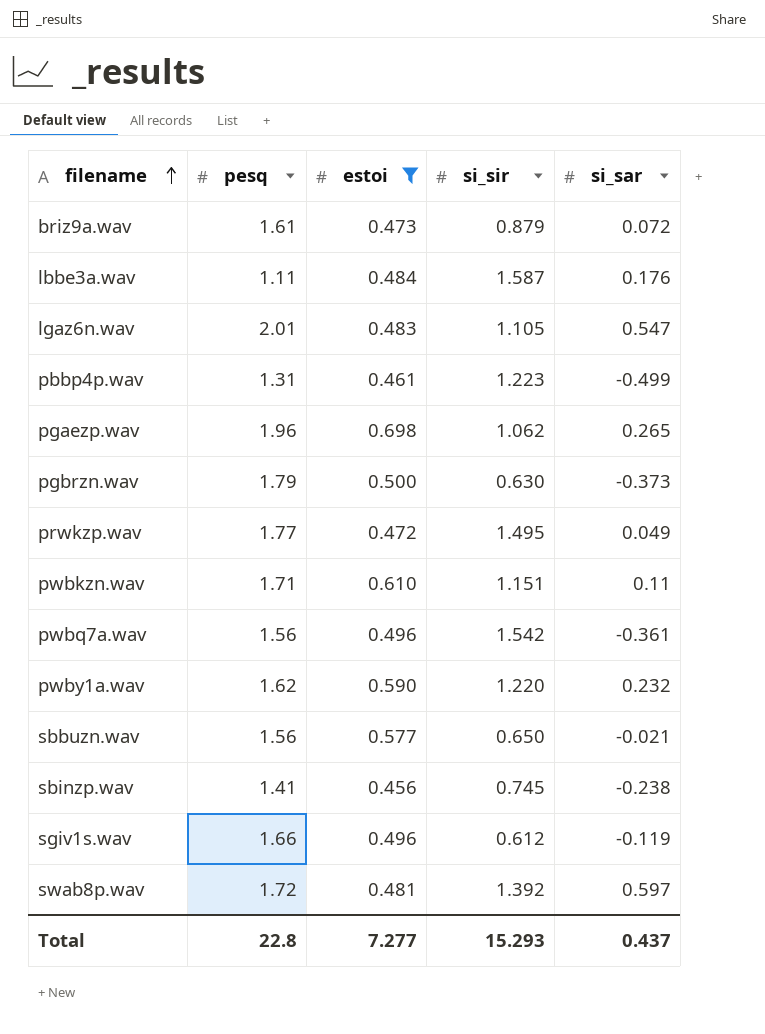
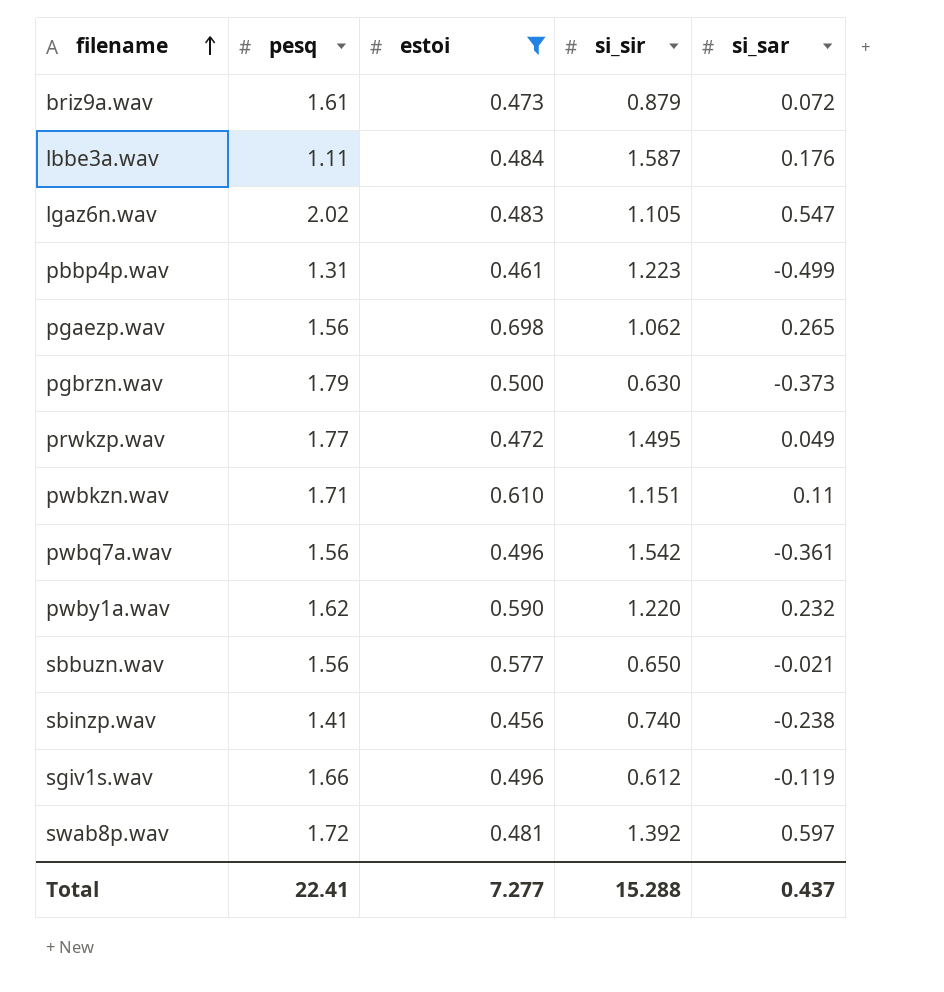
lgaz6n.wav | pesq: 2.01 -> 2.02
pgaezp.wav | pesq: 1.96 -> 1.56
sbinzp.wav | si_sir: 0.745 -> 0.740
Total | pesq: 22.8 -> 22.41
Total | si_sir: 15.293 -> 15.288

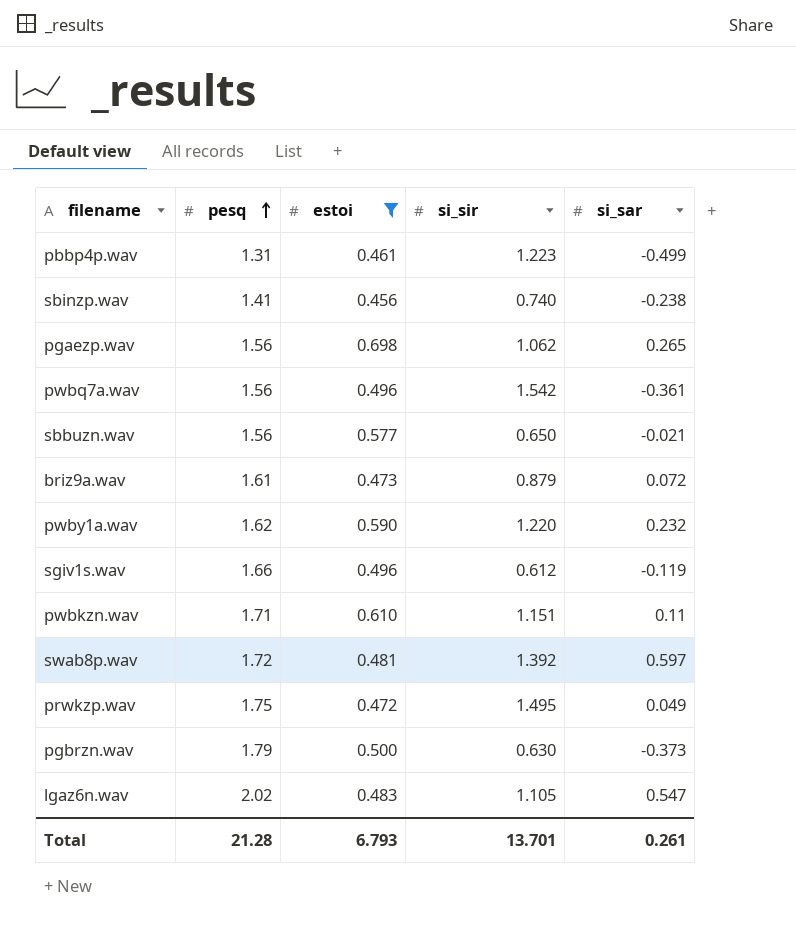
row order: filename ascending -> pesq ascending
row lbbe3a.wav: 1.11 | 0.484 | 1.587 | 0.176 -> none
prwkzp.wav | pesq: 1.77 -> 1.75
Total | pesq: 22.41 -> 21.28
Total | estoi: 7.277 -> 6.793
Total | si_sir: 15.288 -> 13.701
Total | si_sar: 0.437 -> 0.261

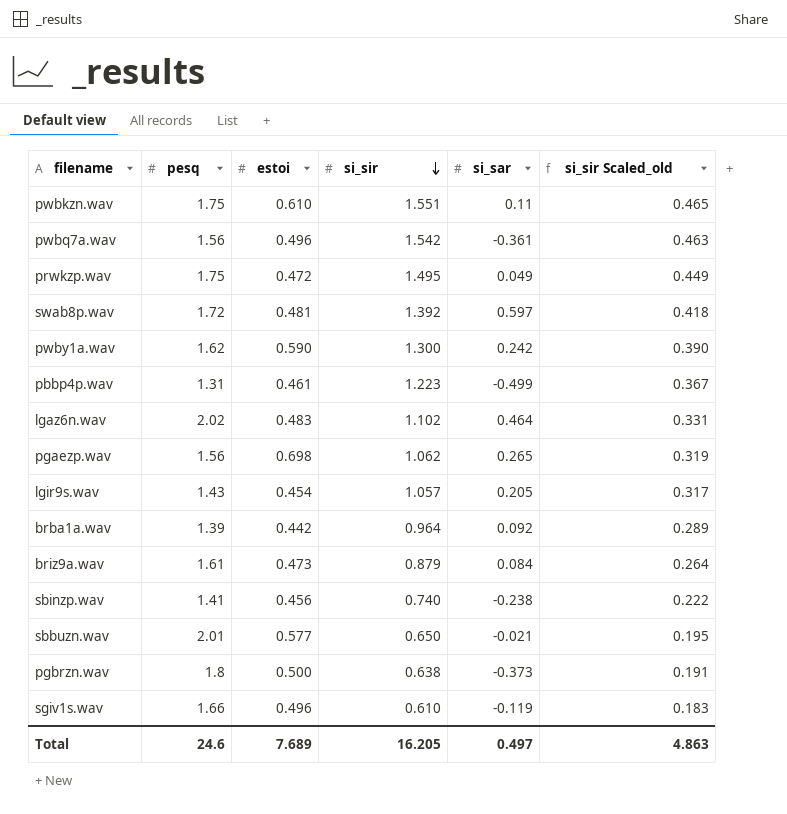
filter: estoi >= 0.456 -> none
row order: pesq ascending -> si_sir descending
column si_sir Scaled_old | formula: none -> [si_sir] * 0.3
pwbkzn.wav | pesq: 1.71 -> 1.75
pwbkzn.wav | si_sir: 1.151 -> 1.551
pwby1a.wav | si_sir: 1.220 -> 1.300
pwby1a.wav | si_sar: 0.232 -> 0.242
lgaz6n.wav | si_sir: 1.105 -> 1.102
lgaz6n.wav | si_sar: 0.547 -> 0.464
briz9a.wav | si_sar: 0.072 -> 0.084
sbbuzn.wav | pesq: 1.56 -> 2.01
pgbrzn.wav | pesq: 1.79 -> 1.8
pgbrzn.wav | si_sir: 0.630 -> 0.638
sgiv1s.wav | si_sir: 0.612 -> 0.610
Total | pesq: 21.28 -> 24.6
Total | estoi: 6.793 -> 7.689
Total | si_sir: 13.701 -> 16.205
Total | si_sar: 0.261 -> 0.497

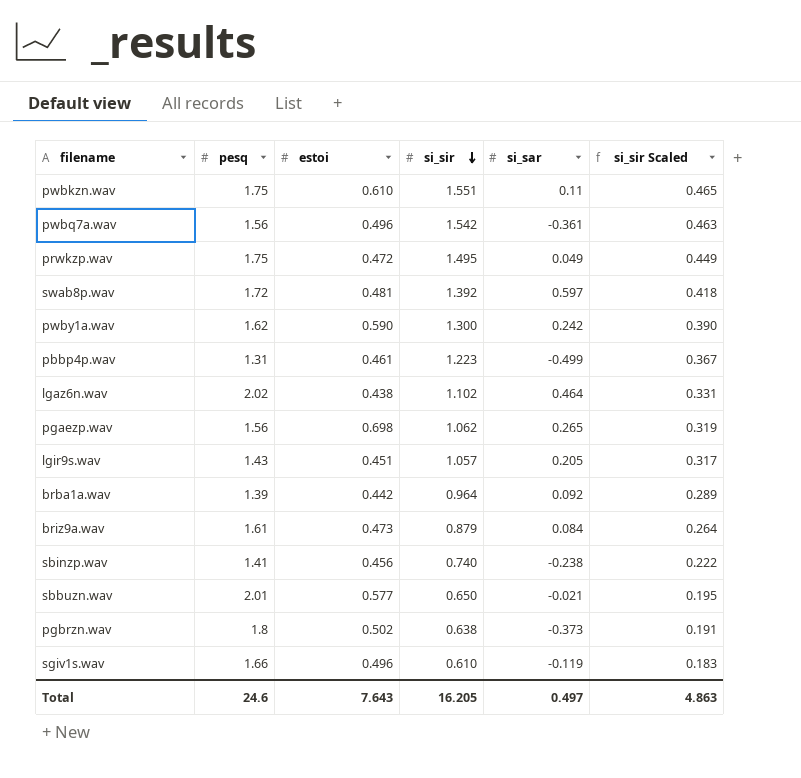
column name: si_sir Scaled_old -> si_sir Scaled
lgaz6n.wav | estoi: 0.483 -> 0.438
lgir9s.wav | estoi: 0.454 -> 0.451
pgbrzn.wav | estoi: 0.500 -> 0.502
Total | estoi: 7.689 -> 7.643

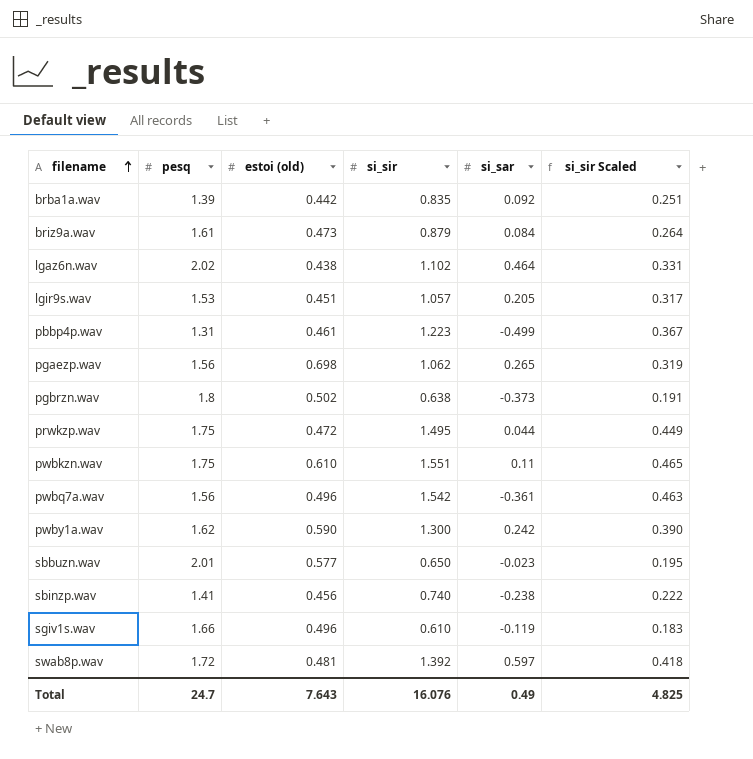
row order: si_sir descending -> filename ascending
column name: estoi -> estoi (old)
brba1a.wav | si_sir: 0.964 -> 0.835
brba1a.wav | si_sir Scaled: 0.289 -> 0.251
lgir9s.wav | pesq: 1.43 -> 1.53
prwkzp.wav | si_sar: 0.049 -> 0.044
sbbuzn.wav | si_sar: -0.021 -> -0.023
Total | pesq: 24.6 -> 24.7
Total | si_sir: 16.205 -> 16.076
Total | si_sar: 0.497 -> 0.49
Total | si_sir Scaled: 4.863 -> 4.825

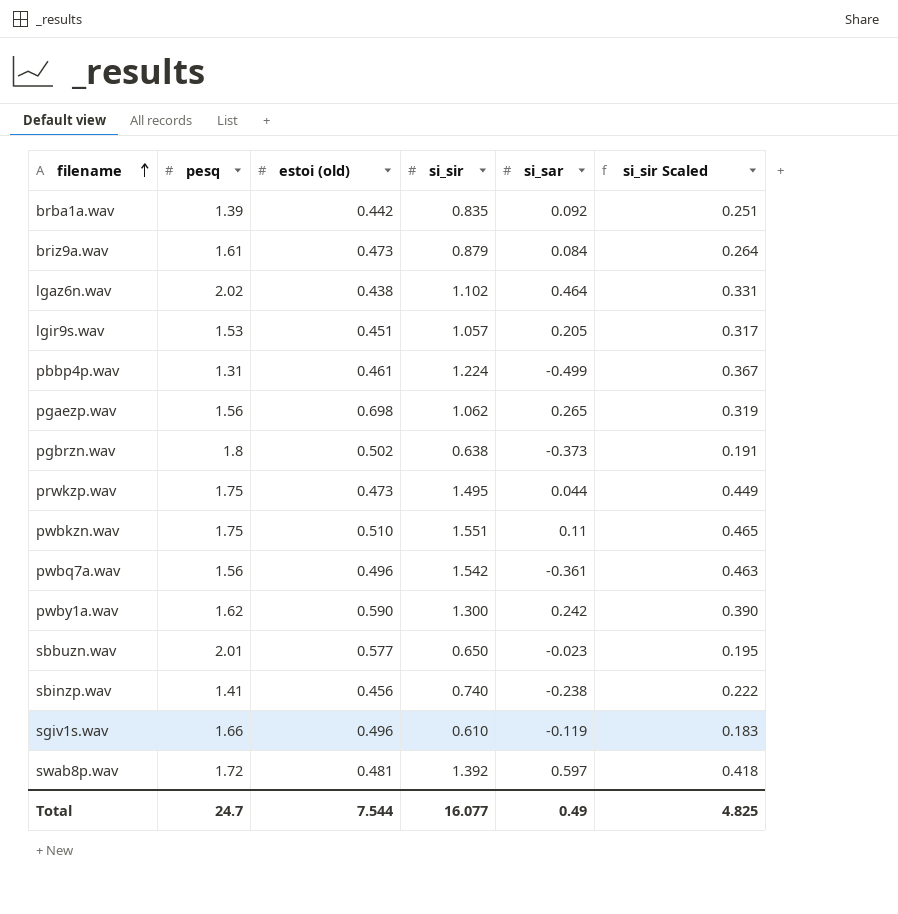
pbbp4p.wav | si_sir: 1.223 -> 1.224
prwkzp.wav | estoi (old): 0.472 -> 0.473
pwbkzn.wav | estoi (old): 0.610 -> 0.510
Total | estoi (old): 7.643 -> 7.544
Total | si_sir: 16.076 -> 16.077

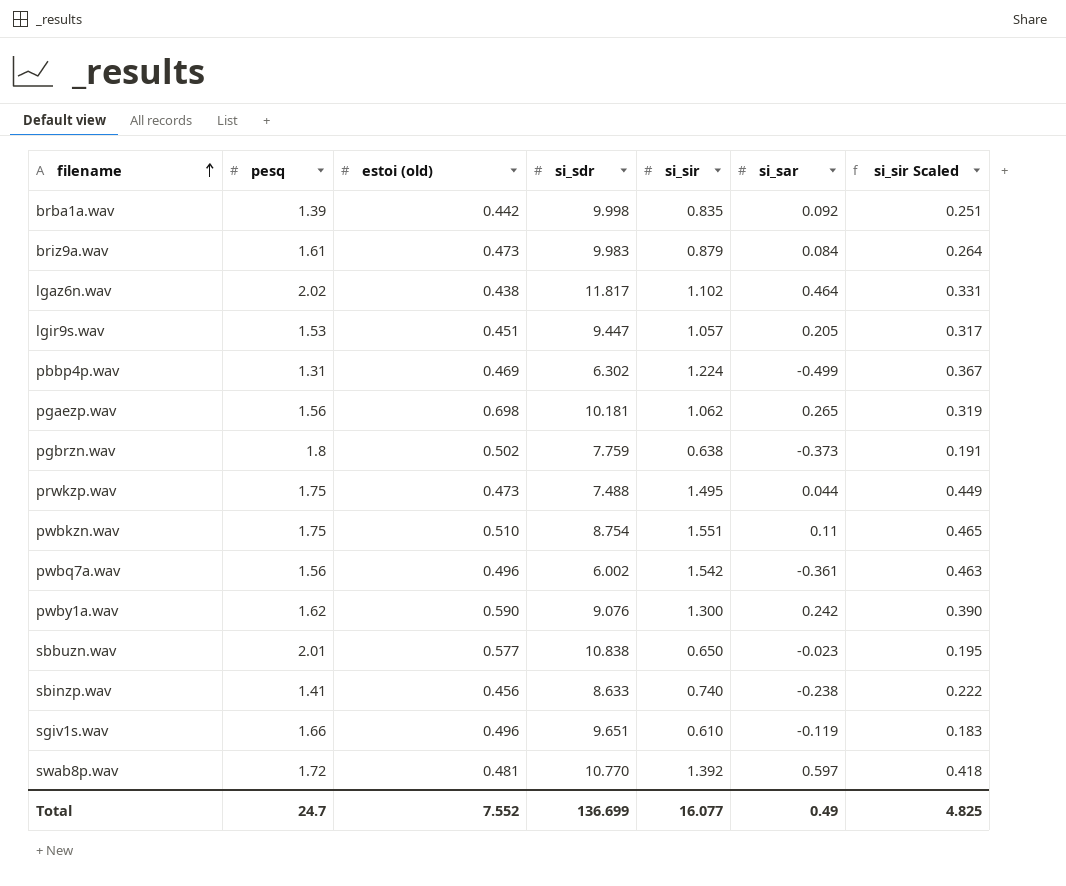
column si_sdr | position: none -> 4
pbbp4p.wav | estoi (old): 0.461 -> 0.469
Total | estoi (old): 7.544 -> 7.552

